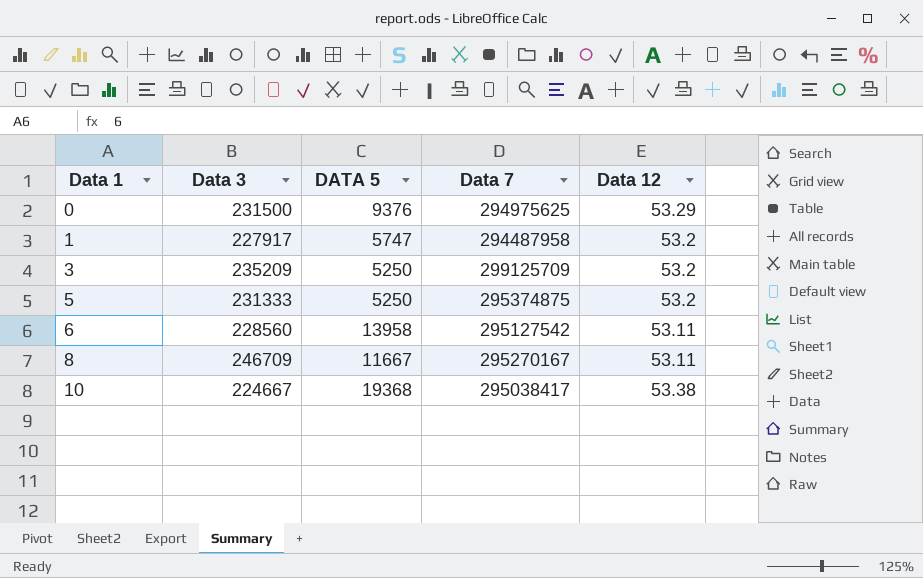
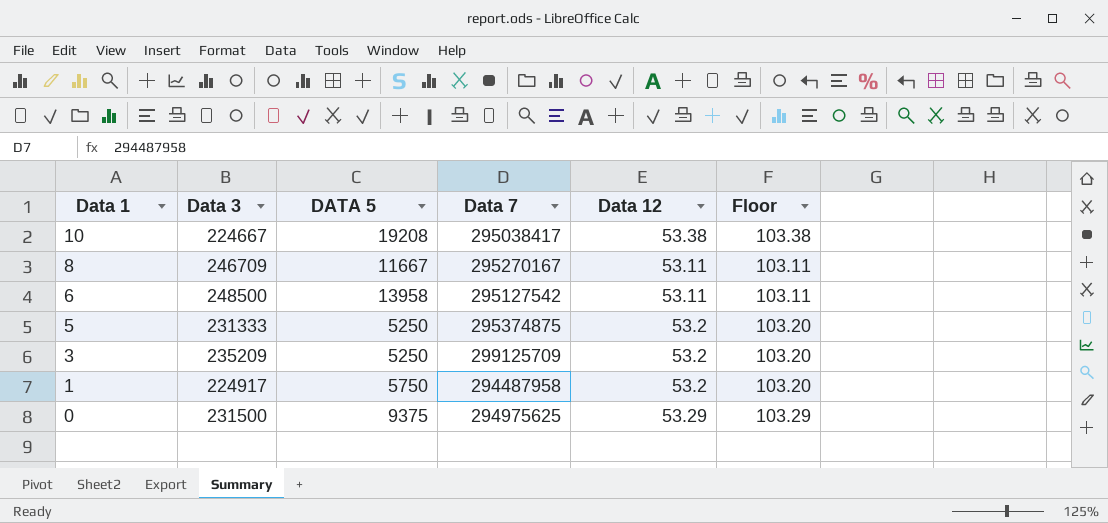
row order: Data 1 ascending -> Data 1 descending
column Floor | formula: none -> [Data 12] + 50
10 | DATA 5: 19368 -> 19208
6 | Data 3: 228560 -> 248500
1 | Data 3: 227917 -> 224917
1 | DATA 5: 5747 -> 5750
0 | DATA 5: 9376 -> 9375

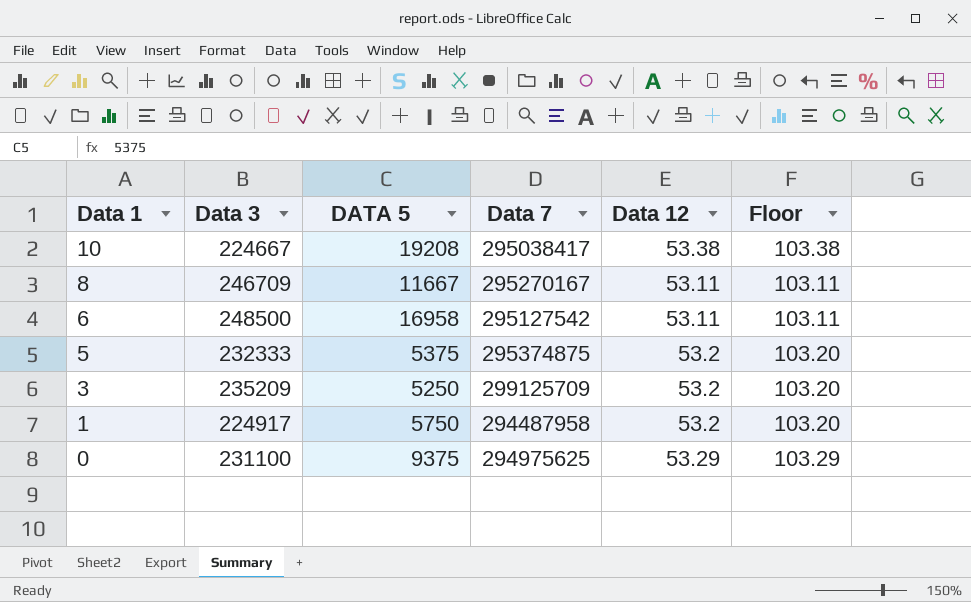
6 | DATA 5: 13958 -> 16958
5 | Data 3: 231333 -> 232333
5 | DATA 5: 5250 -> 5375
0 | Data 3: 231500 -> 231100

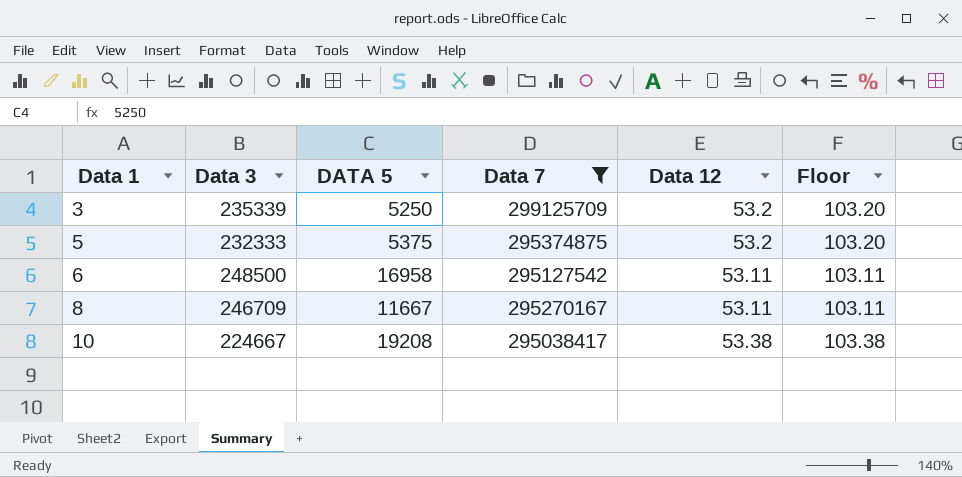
filter: none -> Data 7 >= 295038417
row order: Data 1 descending -> Data 1 ascending
3 | Data 3: 235209 -> 235339

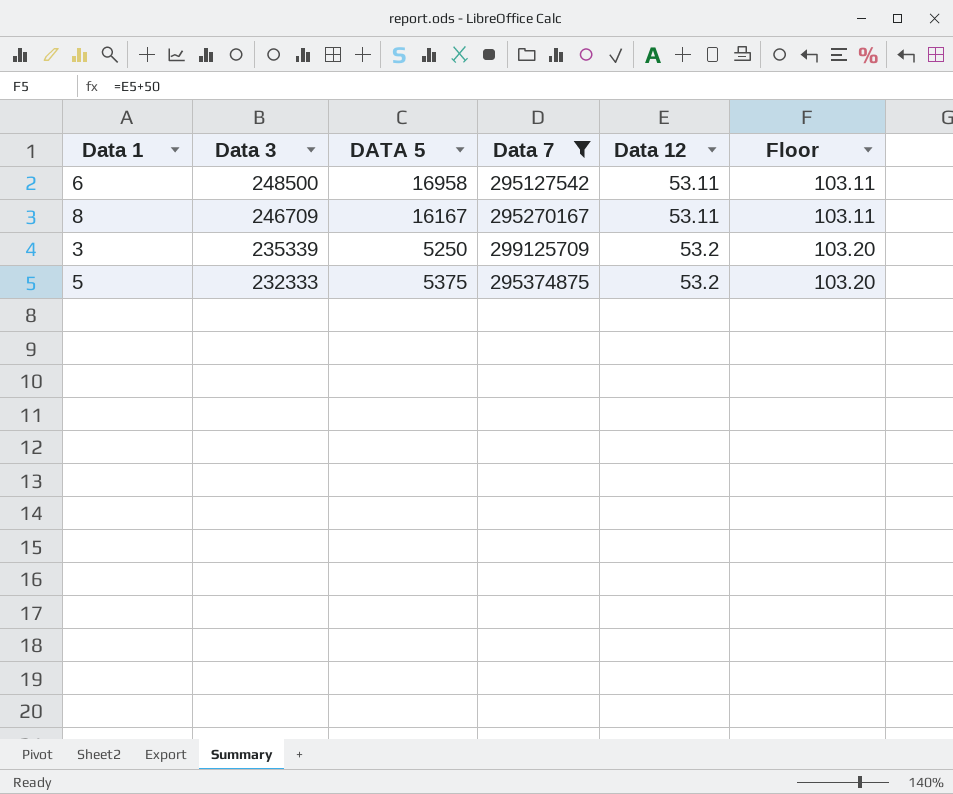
row order: Data 1 ascending -> Data 3 descending
row 10: 224667 | 19208 | 295038417 | 53.38 | 103.38 -> none
8 | DATA 5: 11667 -> 16167

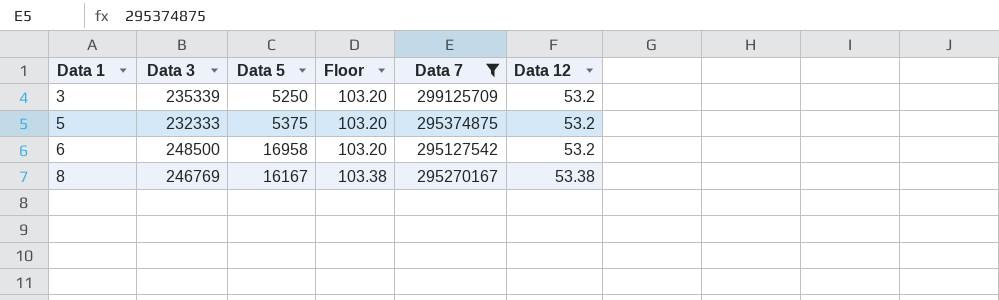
row order: Data 3 descending -> Data 1 ascending
column name: DATA 5 -> Data 5
column Floor | position: 6 -> 4
6 | Floor: 103.11 -> 103.20
6 | Data 12: 53.11 -> 53.2
8 | Data 3: 246709 -> 246769
8 | Floor: 103.11 -> 103.38
8 | Data 12: 53.11 -> 53.38

